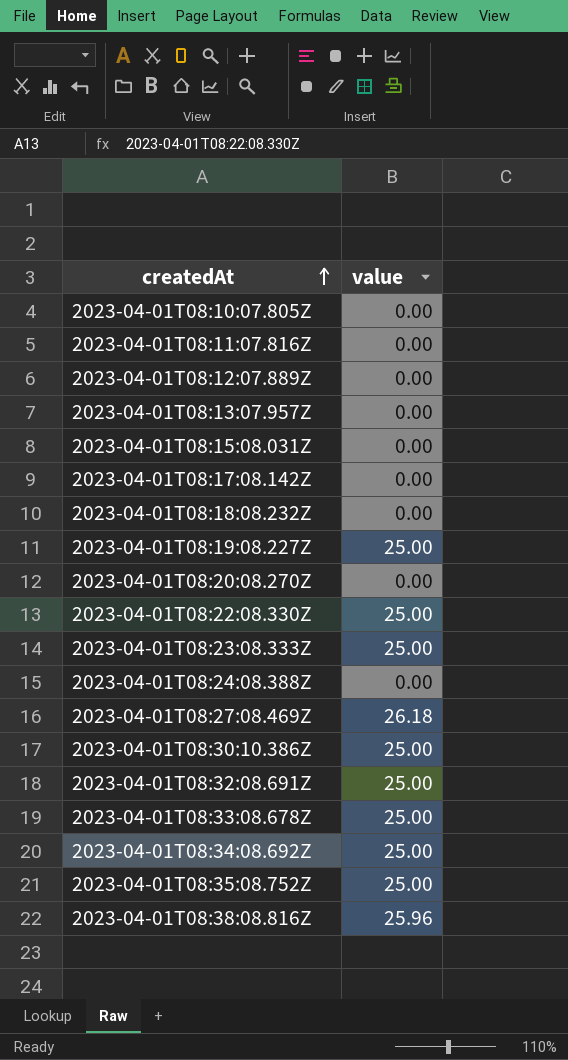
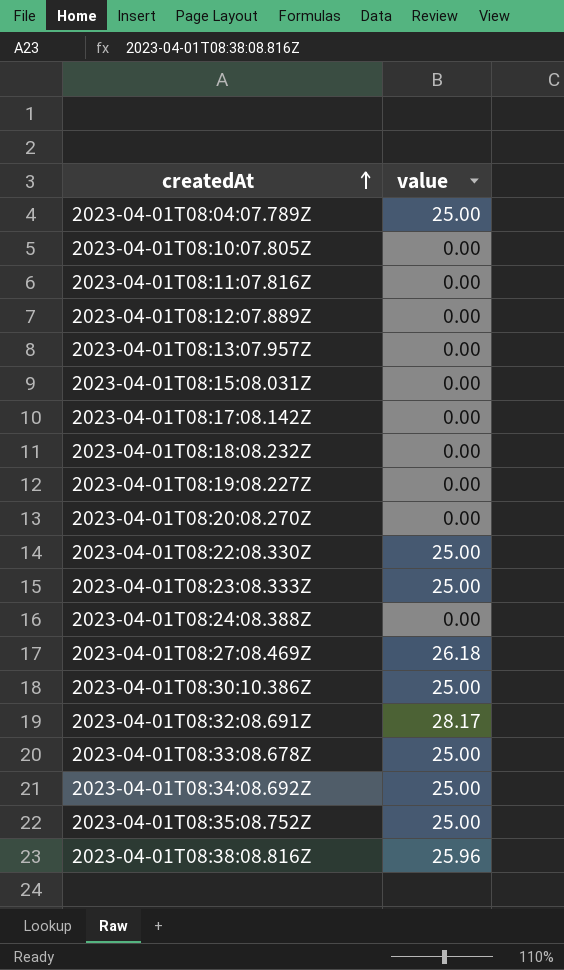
row 2023-04-01T08:04:07.789Z: none -> 25.00
2023-04-01T08:19:08.227Z | value: 25.00 -> 0.00
2023-04-01T08:32:08.691Z | value: 25.00 -> 28.17

